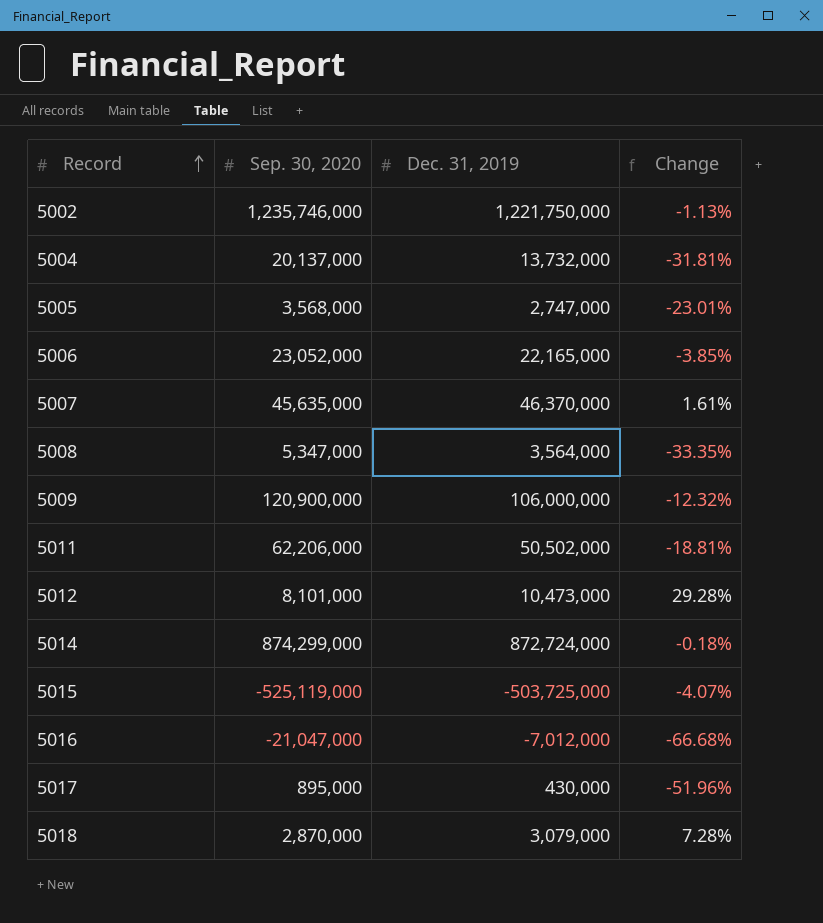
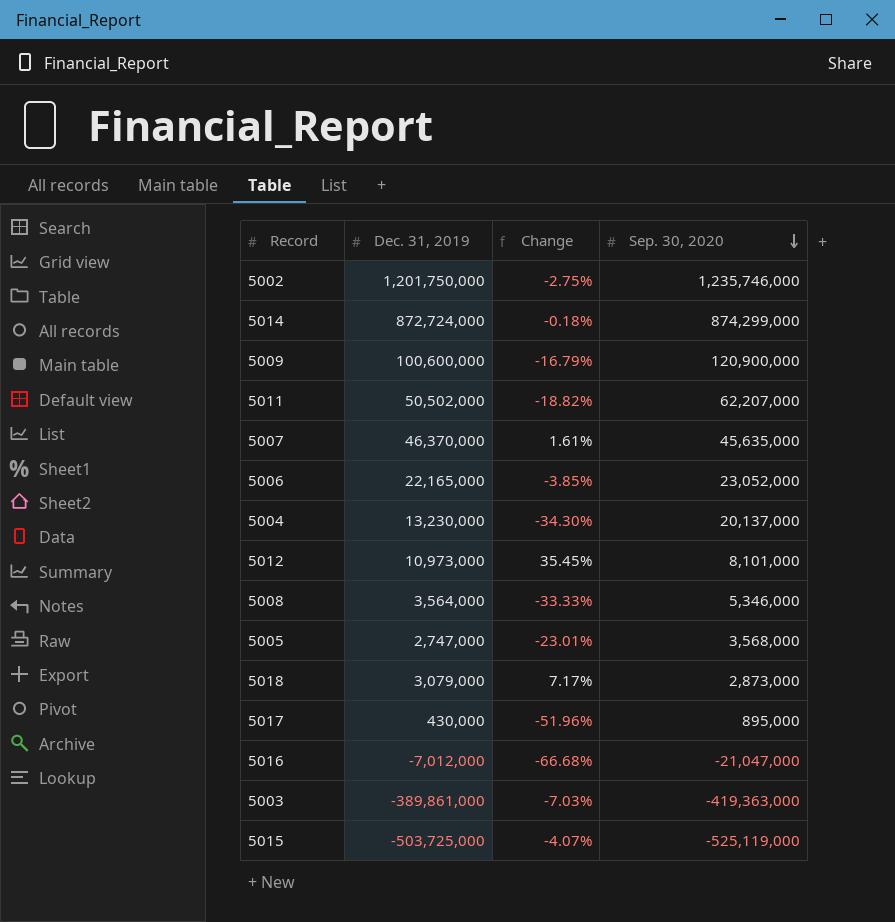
row order: Record ascending -> Sep. 30, 2020 descending
column Sep. 30, 2020 | position: 2 -> 4
5002 | Dec. 31, 2019: 1,221,750,000 -> 1,201,750,000
5002 | Change: -1.13% -> -2.75%
5009 | Dec. 31, 2019: 106,000,000 -> 100,600,000
5009 | Change: -12.32% -> -16.79%
5011 | Change: -18.81% -> -18.82%
5011 | Sep. 30, 2020: 62,206,000 -> 62,207,000
5004 | Dec. 31, 2019: 13,732,000 -> 13,230,000
5004 | Change: -31.81% -> -34.30%
5012 | Dec. 31, 2019: 10,473,000 -> 10,973,000
5012 | Change: 29.28% -> 35.45%
5008 | Change: -33.35% -> -33.33%
5008 | Sep. 30, 2020: 5,347,000 -> 5,346,000
5018 | Change: 7.28% -> 7.17%
5018 | Sep. 30, 2020: 2,870,000 -> 2,873,000
row 5003: none -> -389,861,000 | -7.03% | -419,363,000

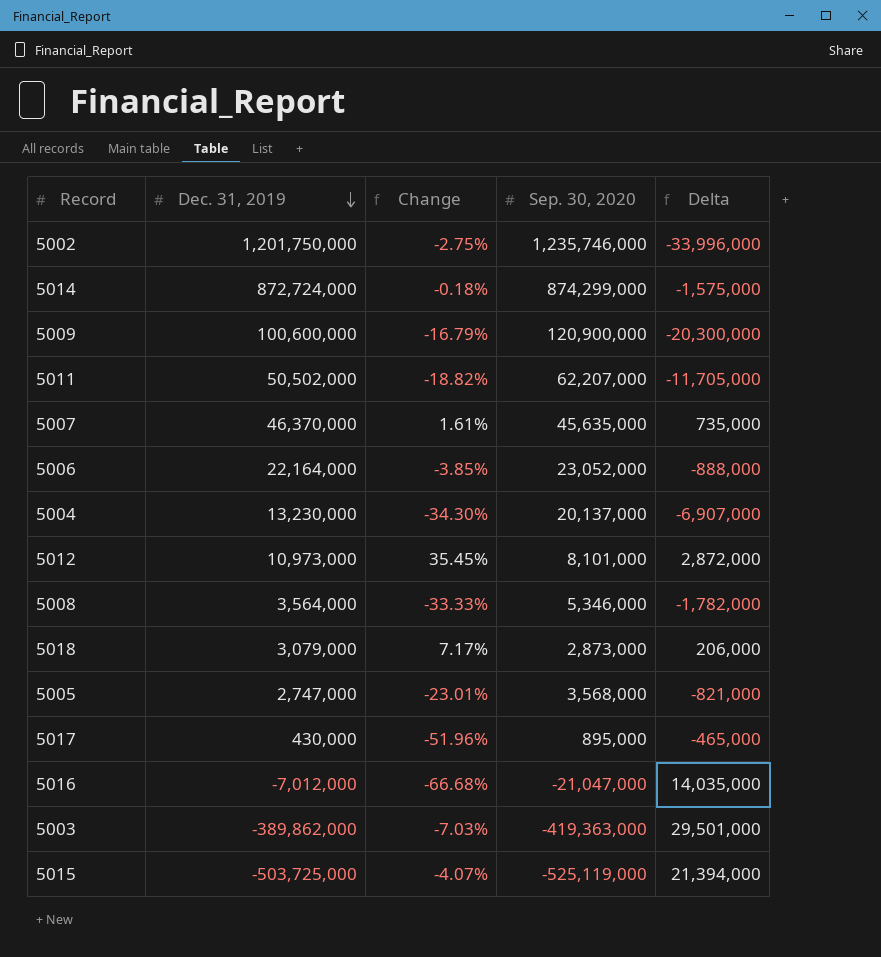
row order: Sep. 30, 2020 descending -> Dec. 31, 2019 descending
column Delta | formula: none -> [Dec. 31, 2019] - [Sep. 30, 2020]
5006 | Dec. 31, 2019: 22,165,000 -> 22,164,000
5003 | Dec. 31, 2019: -389,861,000 -> -389,862,000

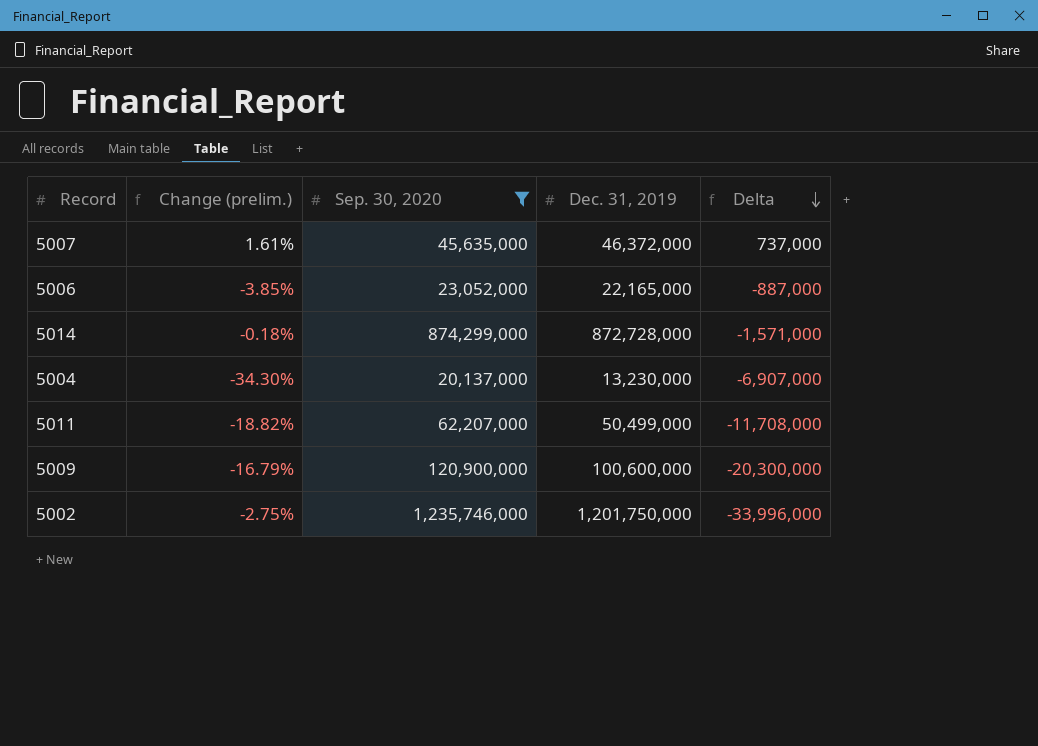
filter: none -> Sep. 30, 2020 >= 20,137,000
row order: Dec. 31, 2019 descending -> Delta descending
column name: Change -> Change (prelim.)
column Dec. 31, 2019 | position: 2 -> 4
5007 | Dec. 31, 2019: 46,370,000 -> 46,372,000
5007 | Delta: 735,000 -> 737,000
5006 | Dec. 31, 2019: 22,164,000 -> 22,165,000
5006 | Delta: -888,000 -> -887,000
5014 | Dec. 31, 2019: 872,724,000 -> 872,728,000
5014 | Delta: -1,575,000 -> -1,571,000
5011 | Dec. 31, 2019: 50,502,000 -> 50,499,000
5011 | Delta: -11,705,000 -> -11,708,000

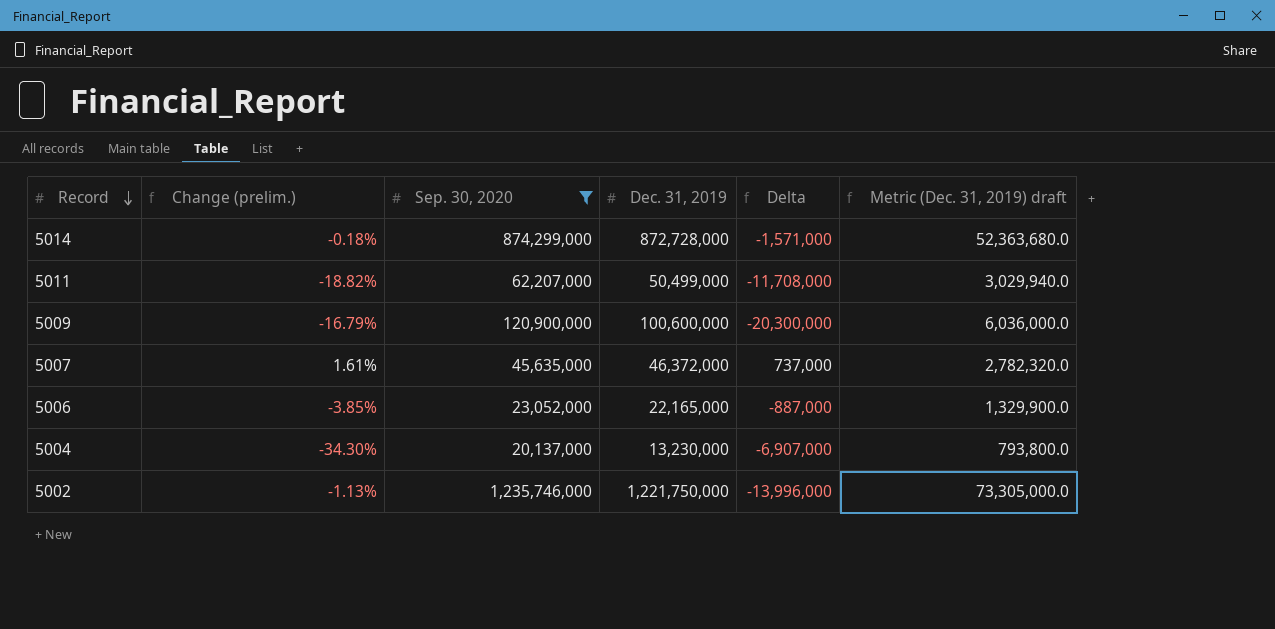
row order: Delta descending -> Record descending
column Metric (Dec. 31, 2019) draft | formula: none -> [Dec. 31, 2019] * 0.06
5002 | Change (prelim.): -2.75% -> -1.13%
5002 | Dec. 31, 2019: 1,201,750,000 -> 1,221,750,000
5002 | Delta: -33,996,000 -> -13,996,000

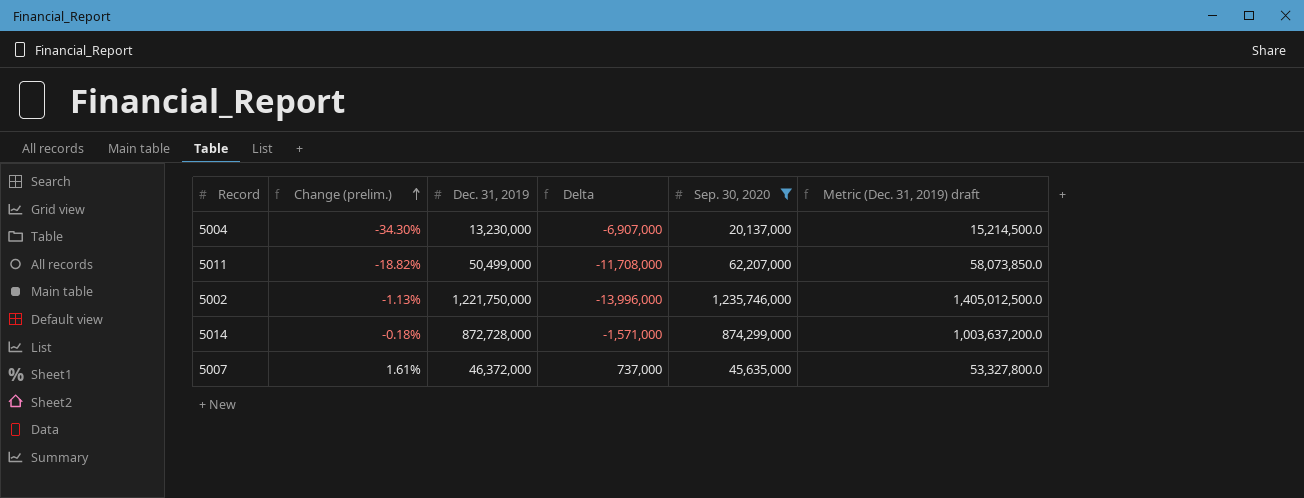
row order: Record descending -> Change (prelim.) ascending
column Sep. 30, 2020 | position: 3 -> 5
column Metric (Dec. 31, 2019) draft | formula: [Dec. 31, 2019] * 0.06 -> [Dec. 31, 2019] * 1.15
row 5009: -16.79% | 120,900,000 | 100,600,000 | -20,300,000 | 6,036,000.0 -> none
row 5006: -3.85% | 23,052,000 | 22,165,000 | -887,000 | 1,329,900.0 -> none

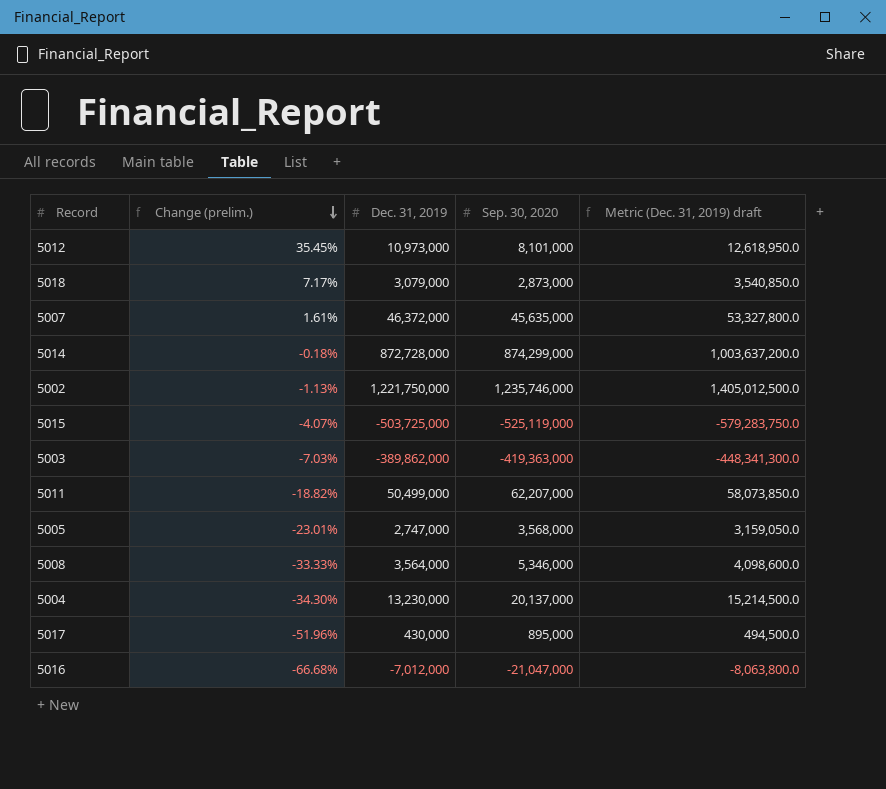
filter: Sep. 30, 2020 >= 20,137,000 -> none
row order: Change (prelim.) ascending -> Change (prelim.) descending
column Delta | formula: [Dec. 31, 2019] - [Sep. 30, 2020] -> none

